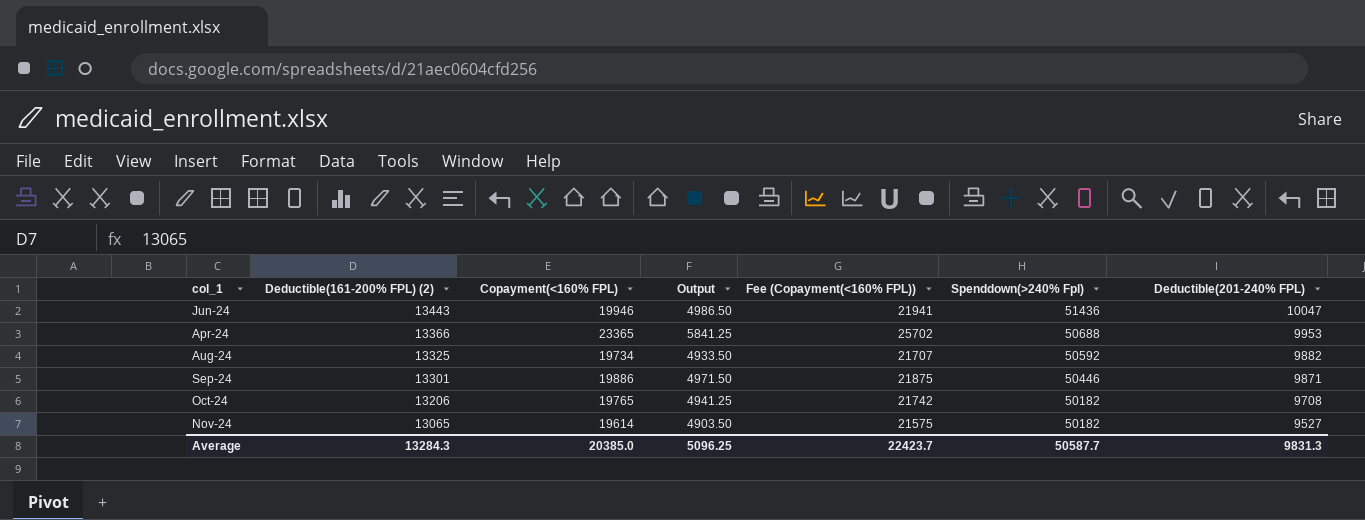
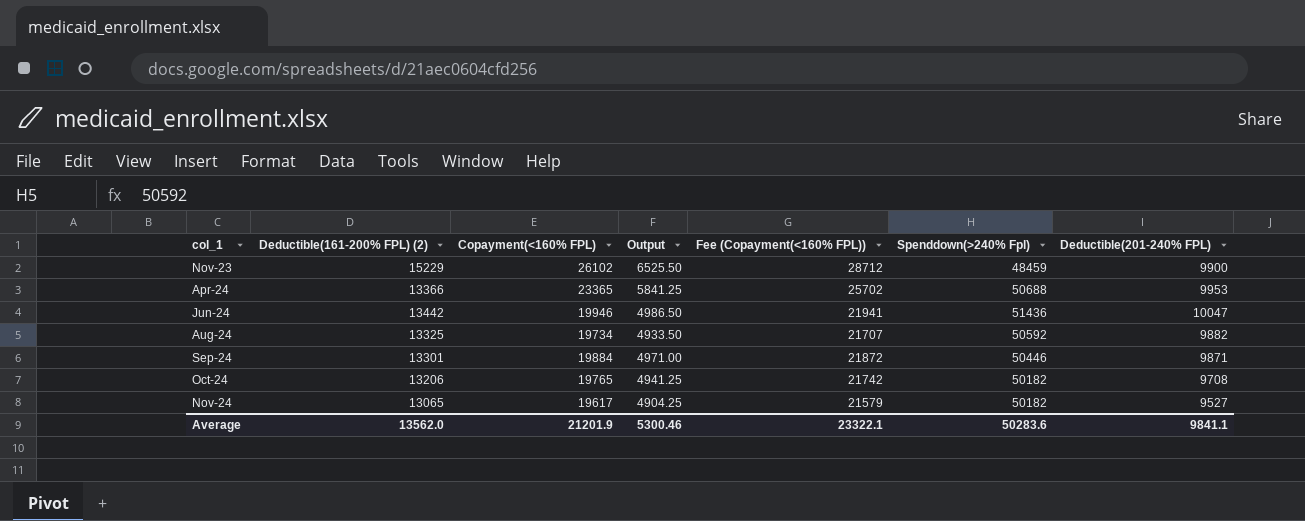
row order: Deductible(161-200% FPL) (2) descending -> col_1 ascending
row Nov-23: none -> 15229 | 26102 | 6525.50 | 28712 | 48459 | 9900
Jun-24 | Deductible(161-200% FPL) (2): 13443 -> 13442
Sep-24 | Copayment(<160% FPL): 19886 -> 19884
Sep-24 | Output: 4971.50 -> 4971.00
Sep-24 | Fee (Copayment(<160% FPL)): 21875 -> 21872
Nov-24 | Copayment(<160% FPL): 19614 -> 19617
Nov-24 | Output: 4903.50 -> 4904.25
Nov-24 | Fee (Copayment(<160% FPL)): 21575 -> 21579
Average | Deductible(161-200% FPL) (2): 13284.3 -> 13562.0
Average | Copayment(<160% FPL): 20385.0 -> 21201.9
Average | Output: 5096.25 -> 5300.46
Average | Fee (Copayment(<160% FPL)): 22423.7 -> 23322.1
Average | Spenddown(>240% Fpl): 50587.7 -> 50283.6
Average | Deductible(201-240% FPL): 9831.3 -> 9841.1

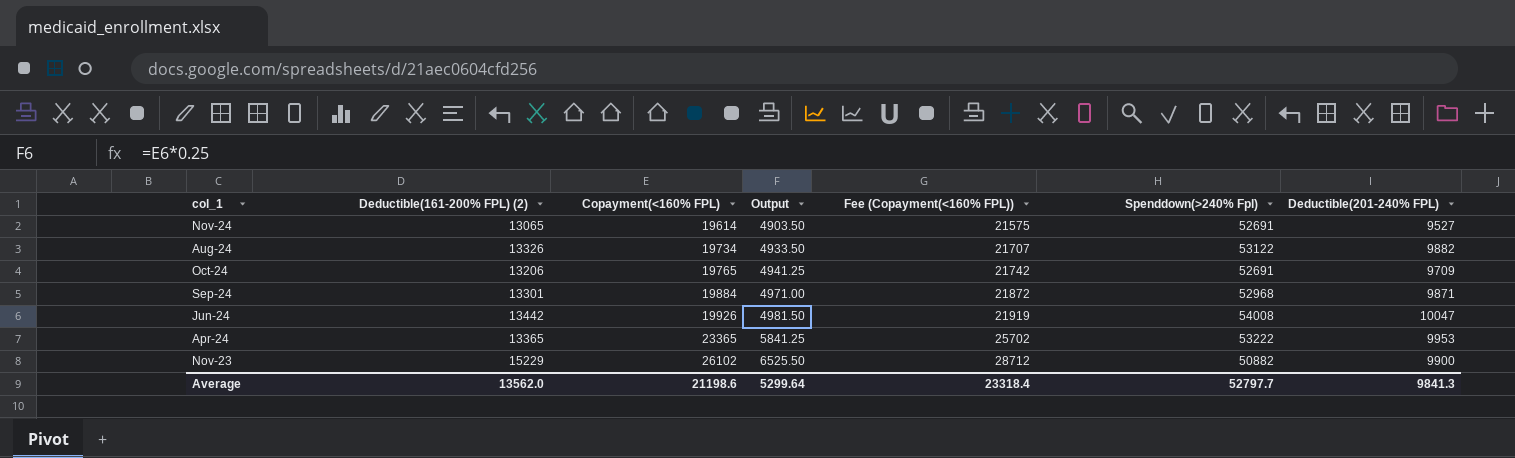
row order: col_1 ascending -> Copayment(<160% FPL) ascending
Nov-24 | Copayment(<160% FPL): 19617 -> 19614
Nov-24 | Output: 4904.25 -> 4903.50
Nov-24 | Fee (Copayment(<160% FPL)): 21579 -> 21575
Nov-24 | Spenddown(>240% Fpl): 50182 -> 52691
Aug-24 | Deductible(161-200% FPL) (2): 13325 -> 13326
Aug-24 | Spenddown(>240% Fpl): 50592 -> 53122
Oct-24 | Spenddown(>240% Fpl): 50182 -> 52691
Oct-24 | Deductible(201-240% FPL): 9708 -> 9709
Sep-24 | Spenddown(>240% Fpl): 50446 -> 52968
Jun-24 | Copayment(<160% FPL): 19946 -> 19926
Jun-24 | Output: 4986.50 -> 4981.50
Jun-24 | Fee (Copayment(<160% FPL)): 21941 -> 21919
Jun-24 | Spenddown(>240% Fpl): 51436 -> 54008
Apr-24 | Deductible(161-200% FPL) (2): 13366 -> 13365
Apr-24 | Spenddown(>240% Fpl): 50688 -> 53222
Nov-23 | Spenddown(>240% Fpl): 48459 -> 50882
Average | Copayment(<160% FPL): 21201.9 -> 21198.6
Average | Output: 5300.46 -> 5299.64
Average | Fee (Copayment(<160% FPL)): 23322.1 -> 23318.4
Average | Spenddown(>240% Fpl): 50283.6 -> 52797.7
Average | Deductible(201-240% FPL): 9841.1 -> 9841.3

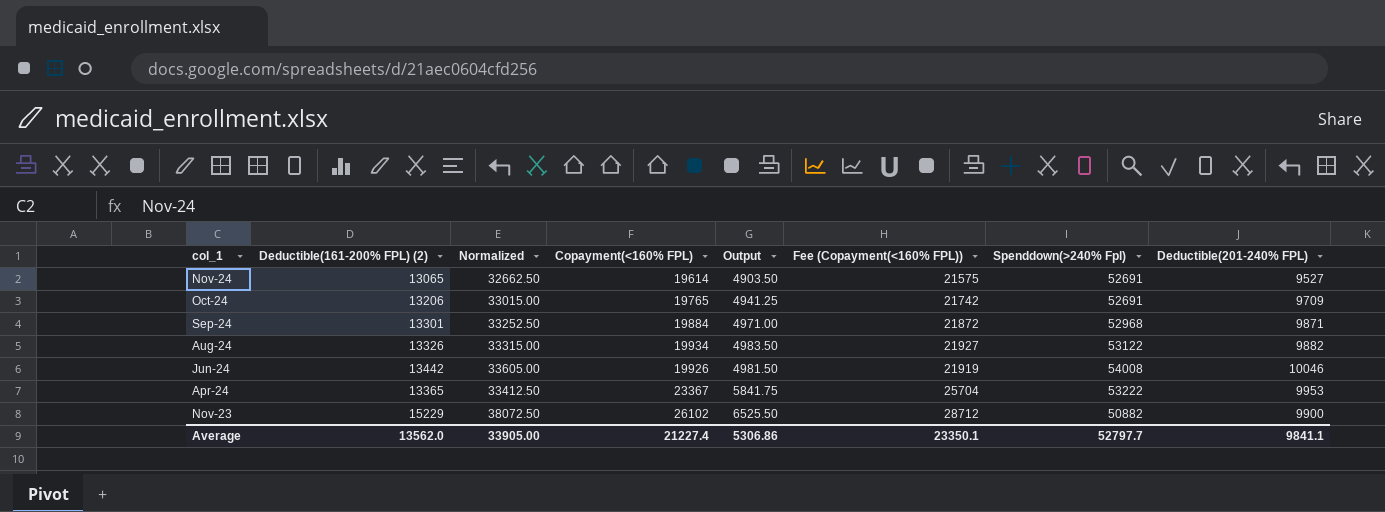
row order: Copayment(<160% FPL) ascending -> col_1 descending
column Normalized | formula: none -> [Deductible(161-200% FPL) (2)] * 2.5
Aug-24 | Copayment(<160% FPL): 19734 -> 19934
Aug-24 | Output: 4933.50 -> 4983.50
Aug-24 | Fee (Copayment(<160% FPL)): 21707 -> 21927
Jun-24 | Deductible(201-240% FPL): 10047 -> 10046
Apr-24 | Copayment(<160% FPL): 23365 -> 23367
Apr-24 | Output: 5841.25 -> 5841.75
Apr-24 | Fee (Copayment(<160% FPL)): 25702 -> 25704
Average | Copayment(<160% FPL): 21198.6 -> 21227.4
Average | Output: 5299.64 -> 5306.86
Average | Fee (Copayment(<160% FPL)): 23318.4 -> 23350.1
Average | Deductible(201-240% FPL): 9841.3 -> 9841.1

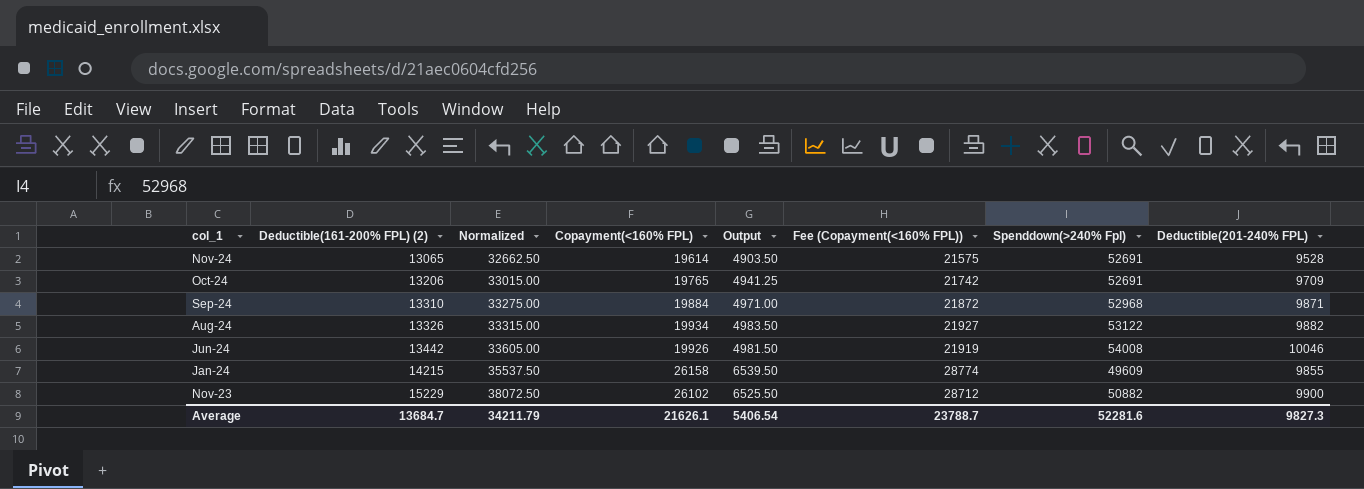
row Apr-24: 13365 | 33412.50 | 23367 | 5841.75 | 25704 | 53222 | 9953 -> none
Nov-24 | Deductible(201-240% FPL): 9527 -> 9528
Sep-24 | Deductible(161-200% FPL) (2): 13301 -> 13310
Sep-24 | Normalized: 33252.50 -> 33275.00
row Jan-24: none -> 14215 | 35537.50 | 26158 | 6539.50 | 28774 | 49609 | 9855
Average | Deductible(161-200% FPL) (2): 13562.0 -> 13684.7
Average | Normalized: 33905.00 -> 34211.79
Average | Copayment(<160% FPL): 21227.4 -> 21626.1
Average | Output: 5306.86 -> 5406.54
Average | Fee (Copayment(<160% FPL)): 23350.1 -> 23788.7
Average | Spenddown(>240% Fpl): 52797.7 -> 52281.6
Average | Deductible(201-240% FPL): 9841.1 -> 9827.3

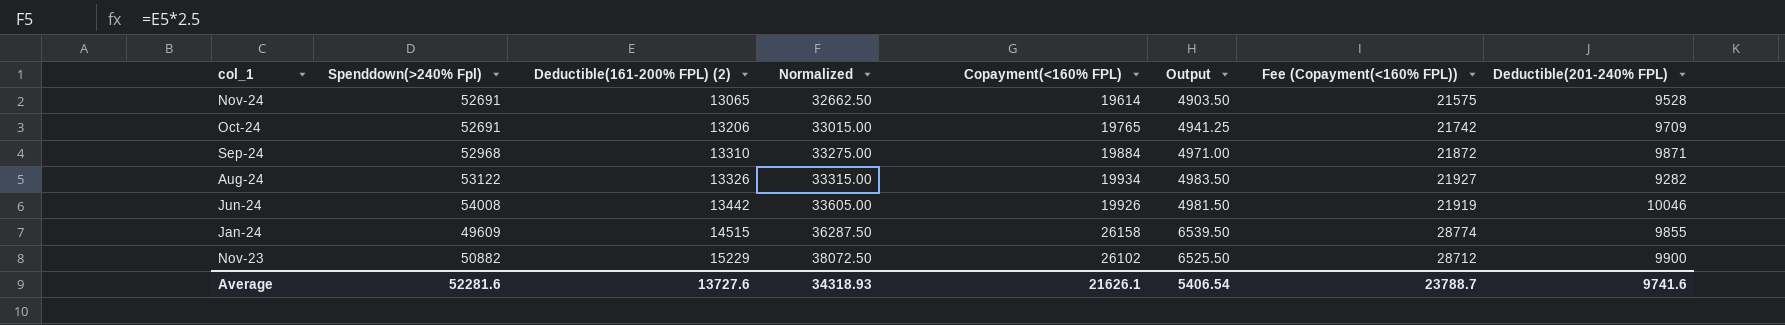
column Spenddown(>240% Fpl) | position: 7 -> 2
Aug-24 | Deductible(201-240% FPL): 9882 -> 9282
Jan-24 | Deductible(161-200% FPL) (2): 14215 -> 14515
Jan-24 | Normalized: 35537.50 -> 36287.50
Average | Deductible(161-200% FPL) (2): 13684.7 -> 13727.6
Average | Normalized: 34211.79 -> 34318.93
Average | Deductible(201-240% FPL): 9827.3 -> 9741.6

